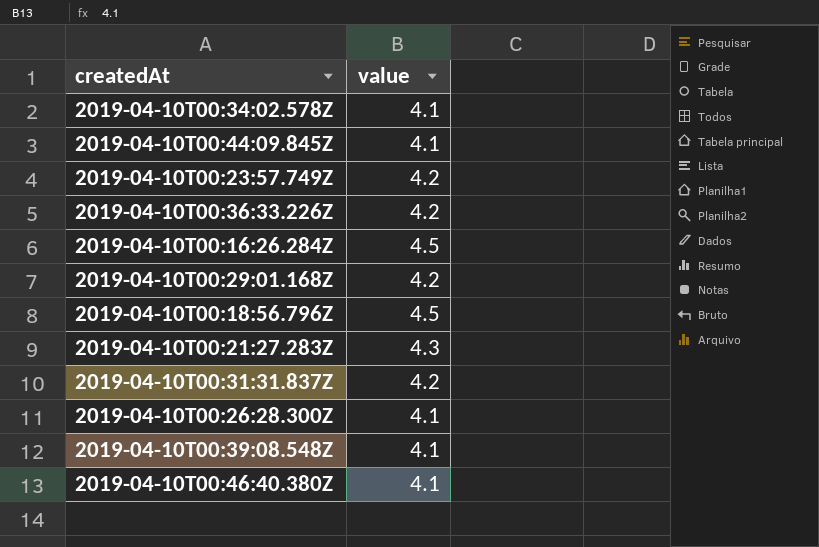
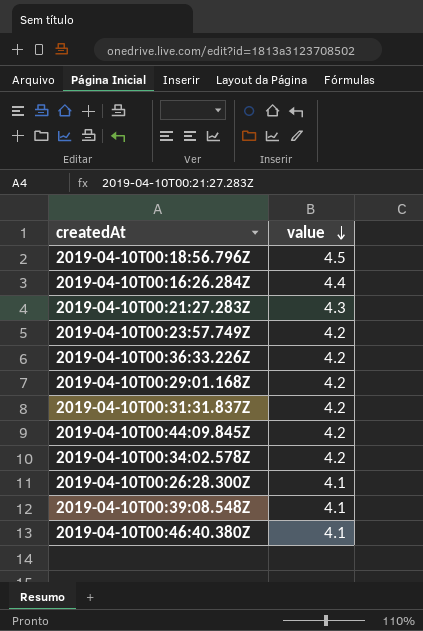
row order: none -> value descending
2019-04-10T00:16:26.284Z | value: 4.5 -> 4.4
2019-04-10T00:44:09.845Z | value: 4.1 -> 4.2
2019-04-10T00:34:02.578Z | value: 4.1 -> 4.2

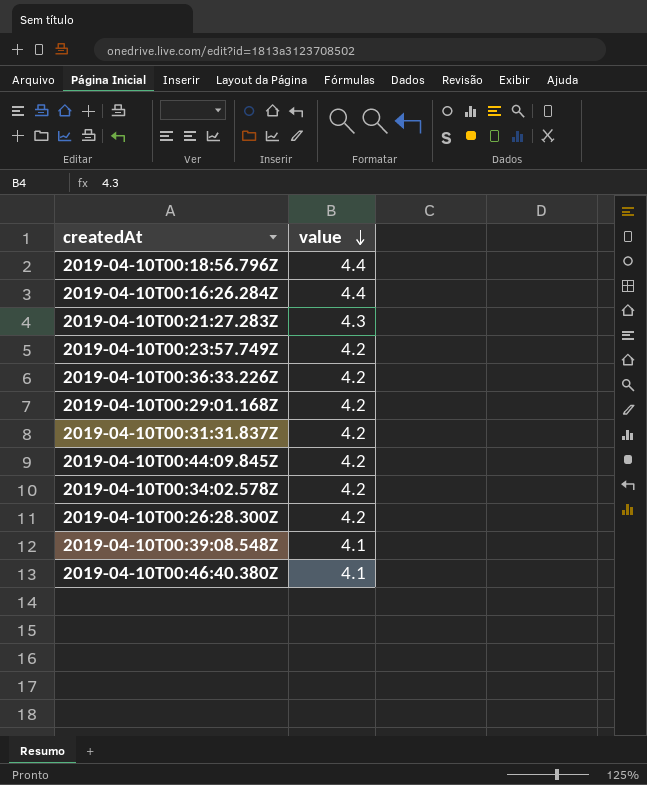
2019-04-10T00:18:56.796Z | value: 4.5 -> 4.4
2019-04-10T00:26:28.300Z | value: 4.1 -> 4.2

